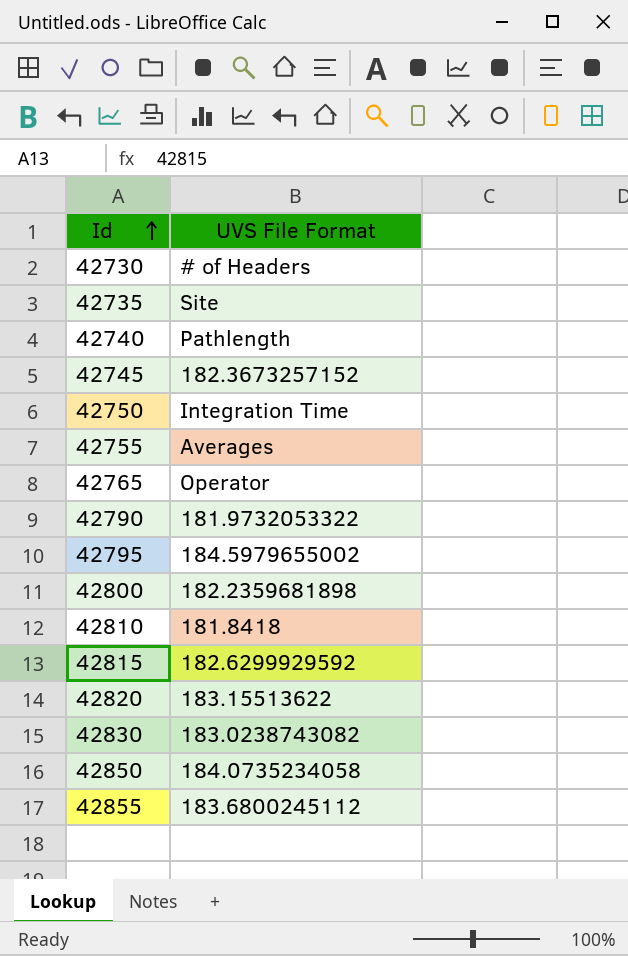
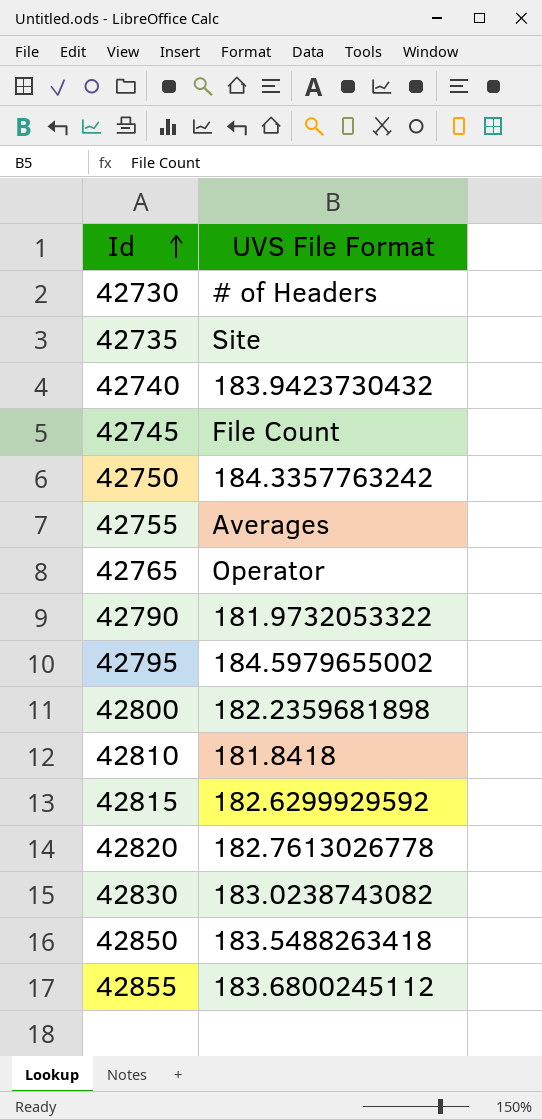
42740 | UVS File Format: Pathlength -> 183.9423730432
42745 | UVS File Format: 182.3673257152 -> File Count
42750 | UVS File Format: Integration Time -> 184.3357763242
42820 | UVS File Format: 183.15513622 -> 182.7613026778
42850 | UVS File Format: 184.0735234058 -> 183.5488263418

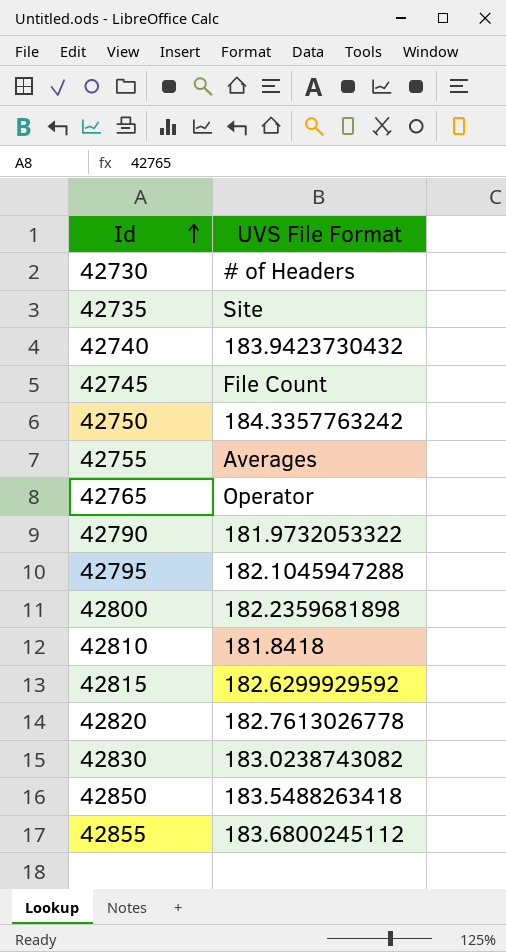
42795 | UVS File Format: 184.5979655002 -> 182.1045947288

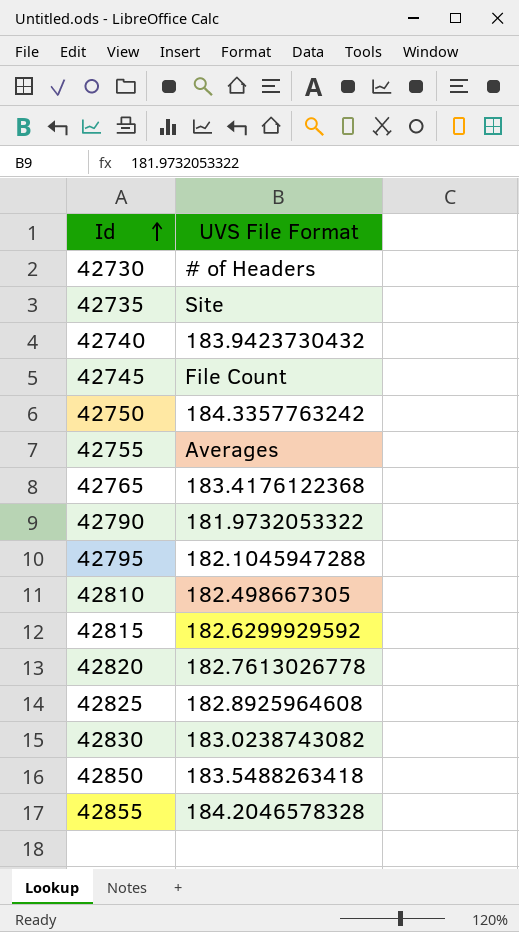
row 42800: 182.2359681898 -> none
42765 | UVS File Format: Operator -> 183.4176122368
42810 | UVS File Format: 181.8418 -> 182.498667305
row 42825: none -> 182.8925964608
42855 | UVS File Format: 183.6800245112 -> 184.2046578328

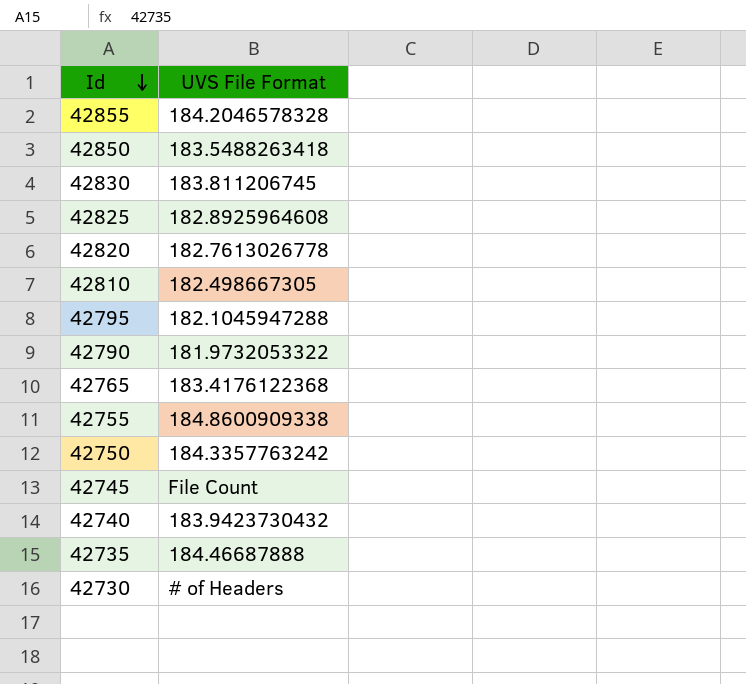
row order: Id ascending -> Id descending
row 42815: 182.6299929592 -> none
42830 | UVS File Format: 183.0238743082 -> 183.811206745
42755 | UVS File Format: Averages -> 184.8600909338
42735 | UVS File Format: Site -> 184.46687888

